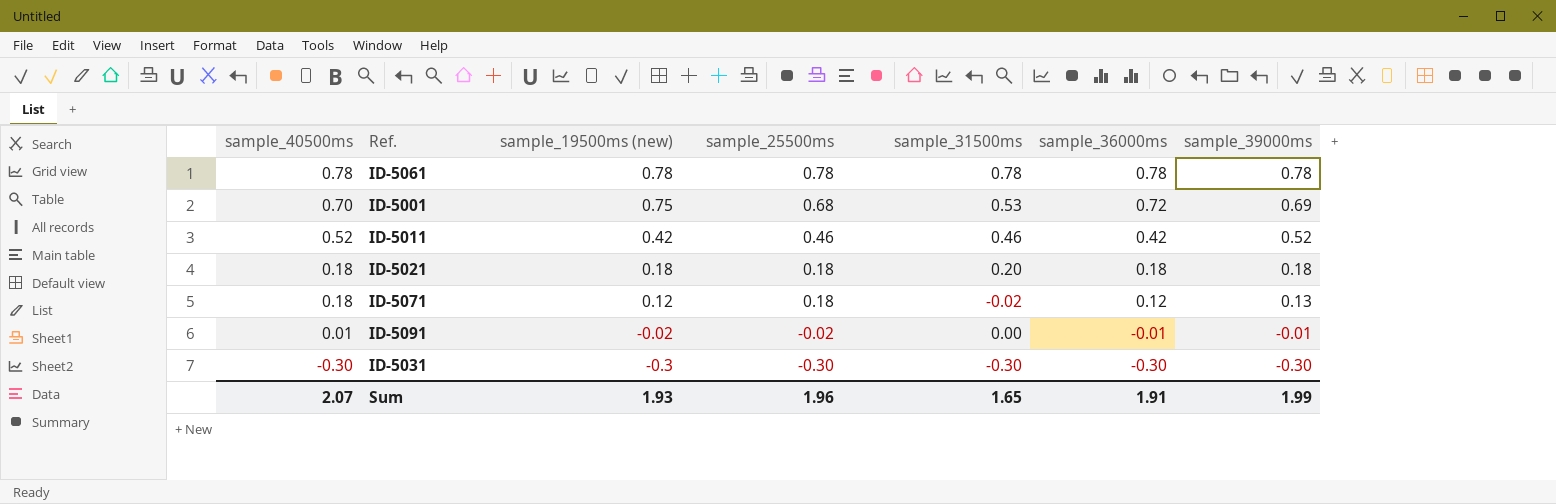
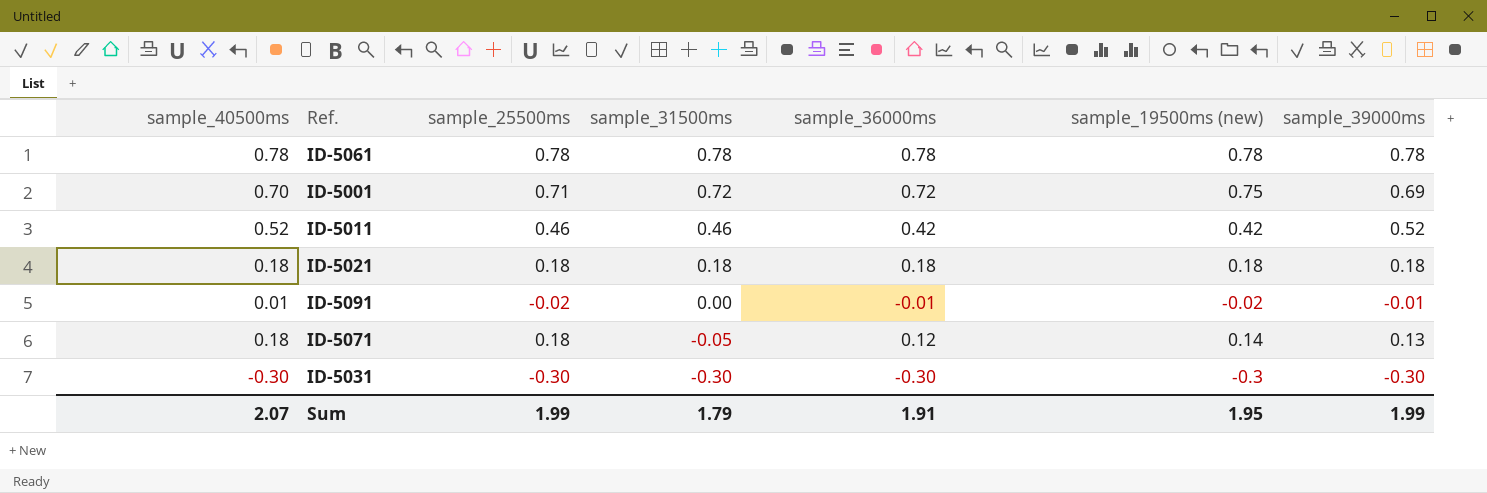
row order: sample_40500ms descending -> sample_31500ms descending
column sample_19500ms (new) | position: 3 -> 6
ID-5001 | sample_25500ms: 0.68 -> 0.71
ID-5001 | sample_31500ms: 0.53 -> 0.72
ID-5021 | sample_31500ms: 0.20 -> 0.18
ID-5071 | sample_31500ms: -0.02 -> -0.05
ID-5071 | sample_19500ms (new): 0.12 -> 0.14
Sum | sample_25500ms: 1.96 -> 1.99
Sum | sample_31500ms: 1.65 -> 1.79
Sum | sample_19500ms (new): 1.93 -> 1.95

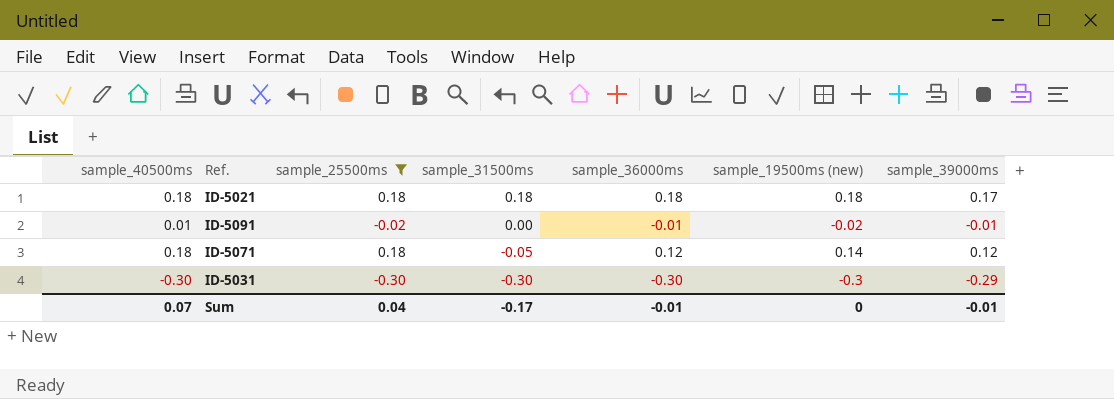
filter: none -> sample_25500ms <= 0.18
ID-5021 | sample_39000ms: 0.18 -> 0.17
ID-5071 | sample_39000ms: 0.13 -> 0.12
ID-5031 | sample_39000ms: -0.30 -> -0.29
Sum | sample_40500ms: 2.07 -> 0.07
Sum | sample_25500ms: 1.99 -> 0.04
Sum | sample_31500ms: 1.79 -> -0.17
Sum | sample_36000ms: 1.91 -> -0.01
Sum | sample_19500ms (new): 1.95 -> 0
Sum | sample_39000ms: 1.99 -> -0.01

